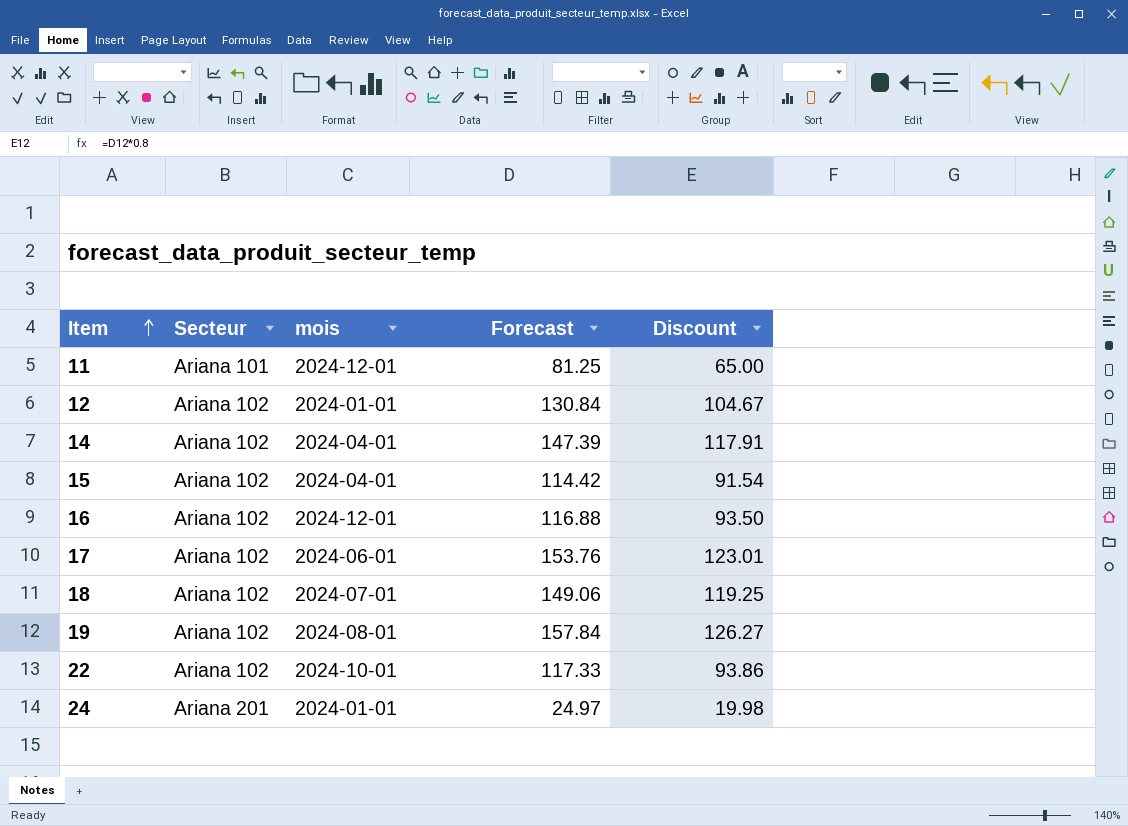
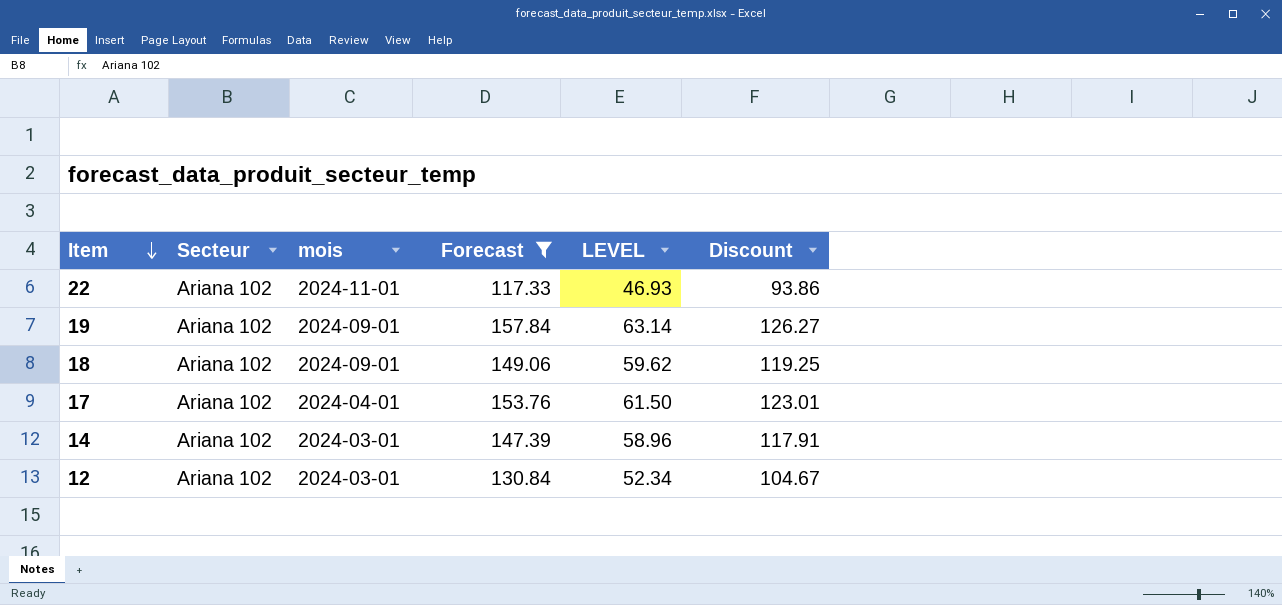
filter: none -> Forecast >= 117.33
row order: Item ascending -> Item descending
column LEVEL | formula: none -> [Forecast] * 0.4
22 | mois: 2024-10-01 -> 2024-11-01
19 | mois: 2024-08-01 -> 2024-09-01
18 | mois: 2024-07-01 -> 2024-09-01
17 | mois: 2024-06-01 -> 2024-04-01
14 | mois: 2024-04-01 -> 2024-03-01
12 | mois: 2024-01-01 -> 2024-03-01

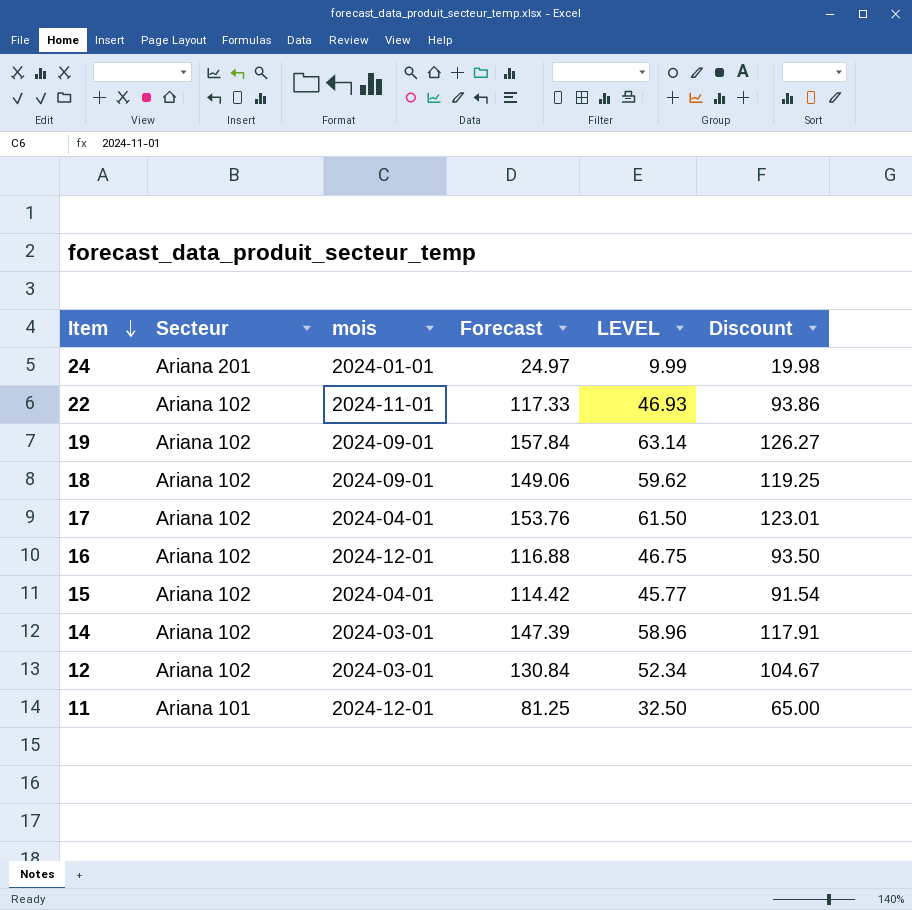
filter: Forecast >= 117.33 -> none

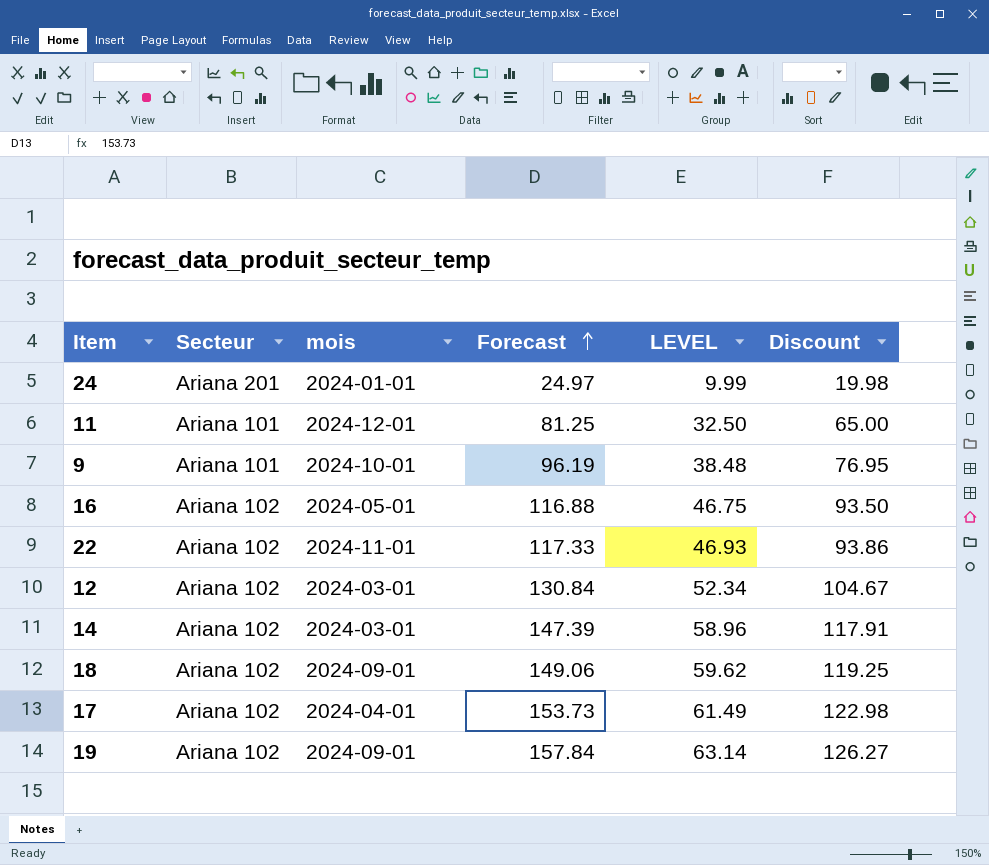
row order: Item descending -> Forecast ascending
row 15: Ariana 102 | 2024-04-01 | 114.42 | 45.77 | 91.54 -> none
row 9: none -> Ariana 101 | 2024-10-01 | 96.19 | 38.48 | 76.95
16 | mois: 2024-12-01 -> 2024-05-01
17 | Forecast: 153.76 -> 153.73
17 | LEVEL: 61.50 -> 61.49
17 | Discount: 123.01 -> 122.98

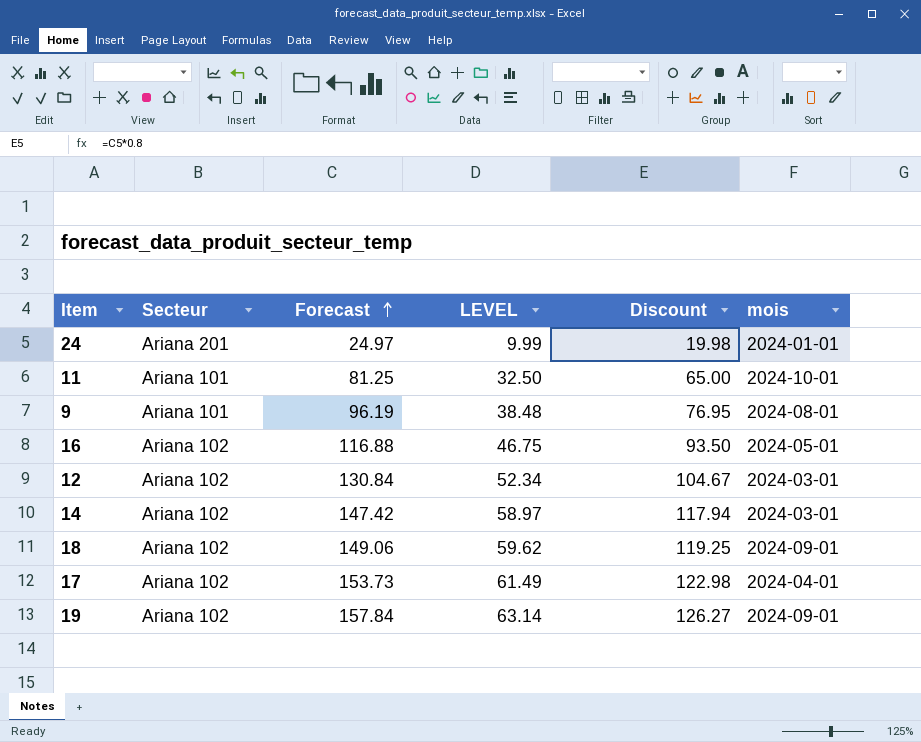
column mois | position: 3 -> 6
row 22: Ariana 102 | 2024-11-01 | 117.33 | 46.93 | 93.86 -> none
11 | mois: 2024-12-01 -> 2024-10-01
9 | mois: 2024-10-01 -> 2024-08-01
14 | Forecast: 147.39 -> 147.42
14 | LEVEL: 58.96 -> 58.97
14 | Discount: 117.91 -> 117.94

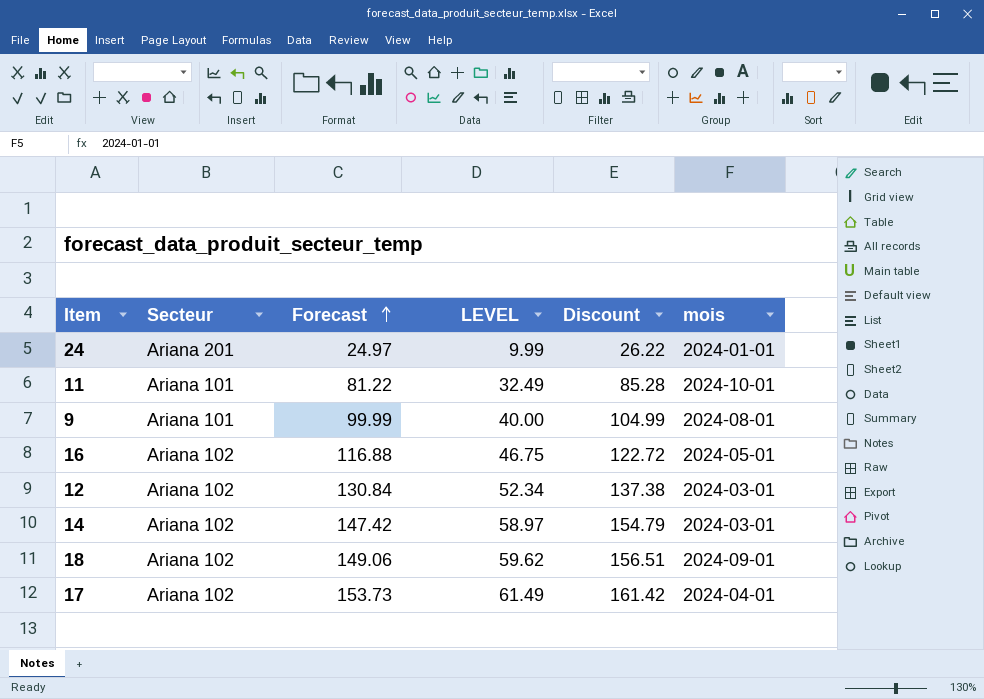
column Discount | formula: [Forecast] * 0.8 -> [Forecast] * 1.05
row 19: Ariana 102 | 157.84 | 63.14 | 126.27 | 2024-09-01 -> none
11 | Forecast: 81.25 -> 81.22
11 | LEVEL: 32.50 -> 32.49
9 | Forecast: 96.19 -> 99.99
9 | LEVEL: 38.48 -> 40.00

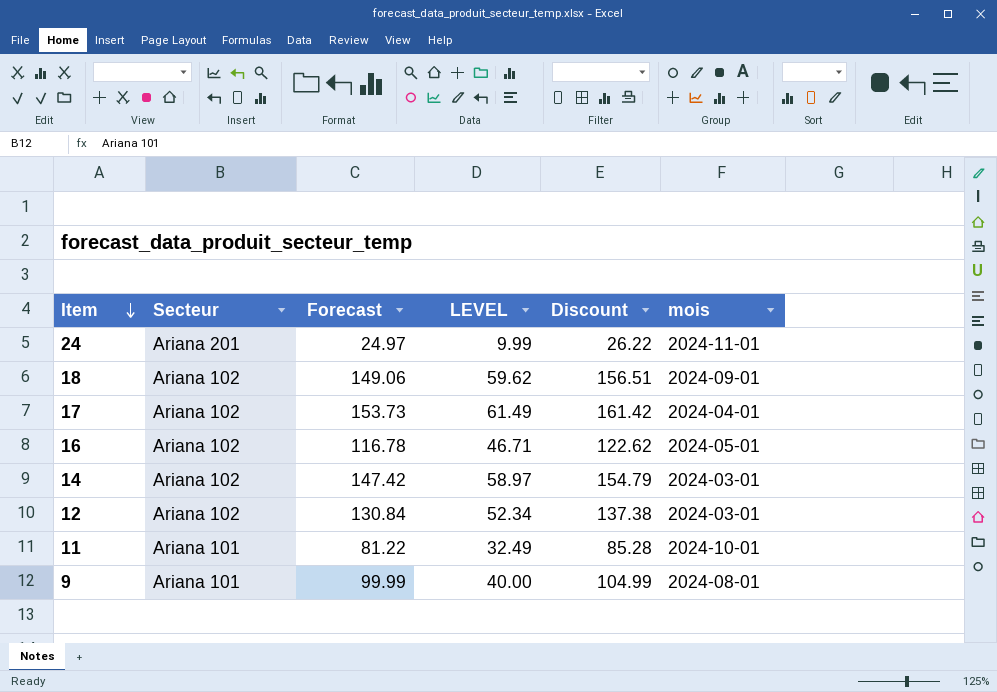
row order: Forecast ascending -> Item descending
24 | mois: 2024-01-01 -> 2024-11-01
16 | Forecast: 116.88 -> 116.78
16 | LEVEL: 46.75 -> 46.71
16 | Discount: 122.72 -> 122.62

